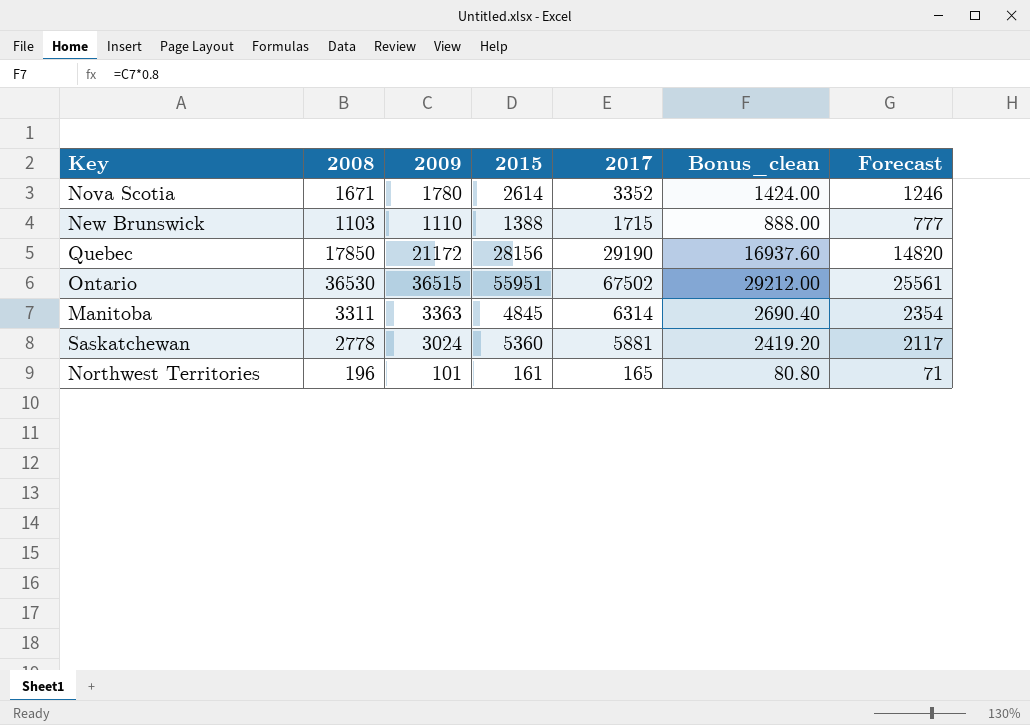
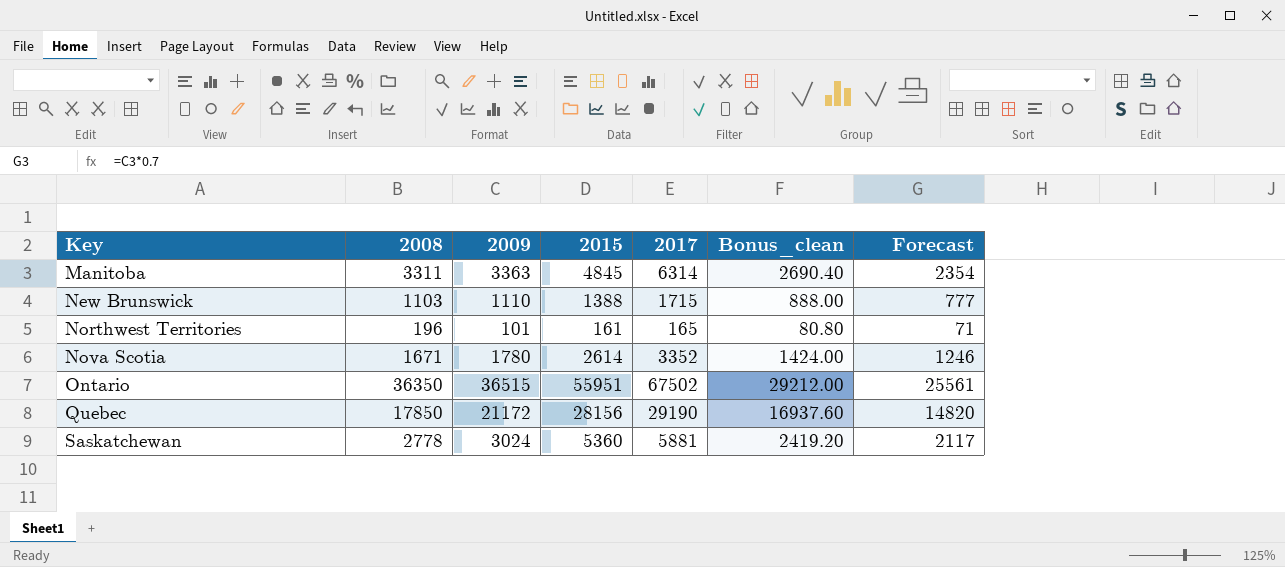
row order: none -> Key ascending
Ontario | 2008: 36530 -> 36350

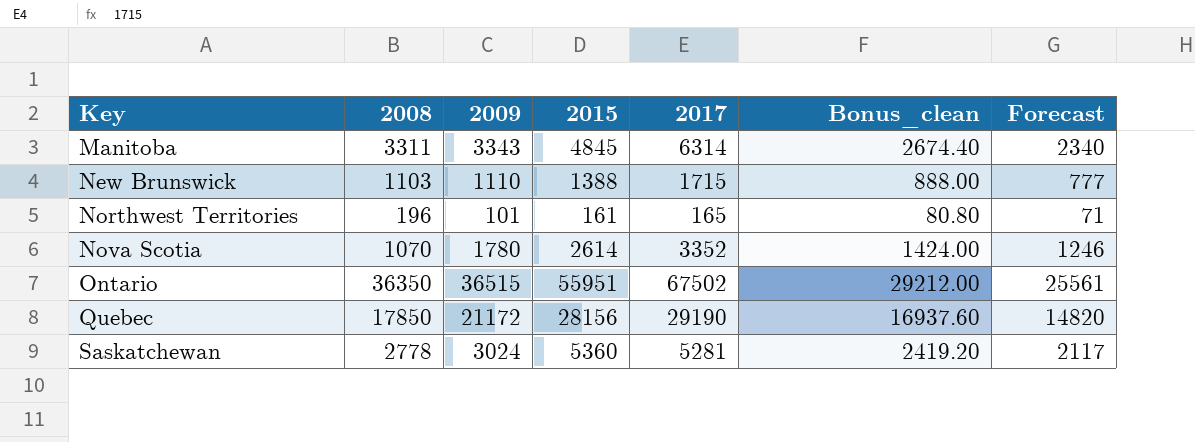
Manitoba | 2009: 3363 -> 3343
Manitoba | Bonus_clean: 2690.40 -> 2674.40
Manitoba | Forecast: 2354 -> 2340
Nova Scotia | 2008: 1671 -> 1070
Saskatchewan | 2017: 5881 -> 5281

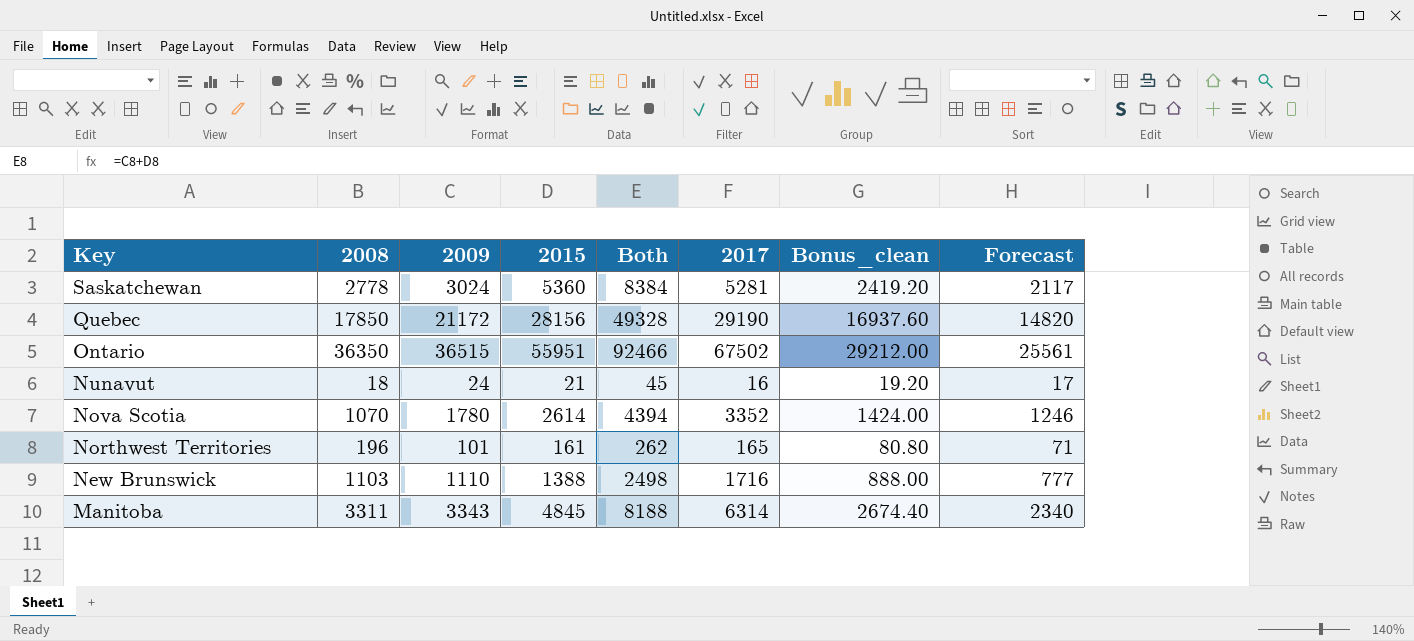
row order: Key ascending -> Key descending
column Both | formula: none -> [2009] + [2015]
row Nunavut: none -> 18 | 24 | 21 | 45 | 16 | 19.20 | 17
New Brunswick | 2017: 1715 -> 1716

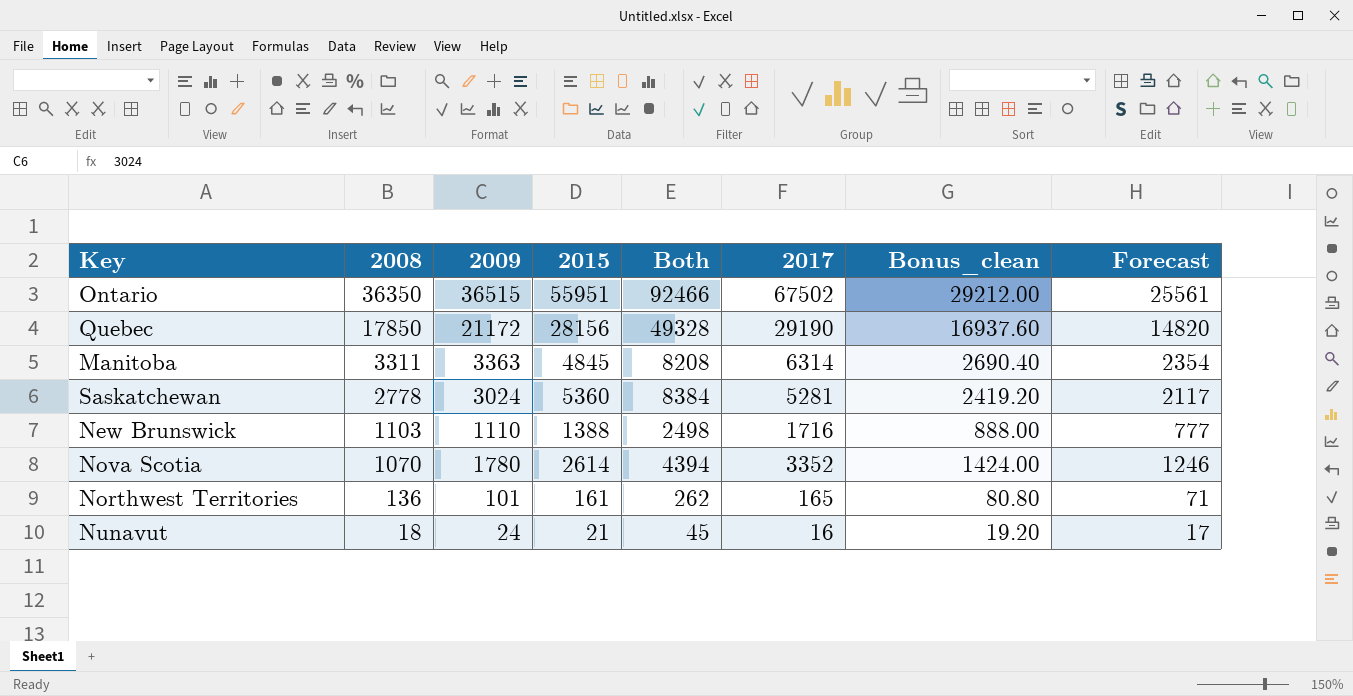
row order: Key descending -> 2008 descending
Manitoba | 2009: 3343 -> 3363
Manitoba | Both: 8188 -> 8208
Manitoba | Bonus_clean: 2674.40 -> 2690.40
Manitoba | Forecast: 2340 -> 2354
Northwest Territories | 2008: 196 -> 136

